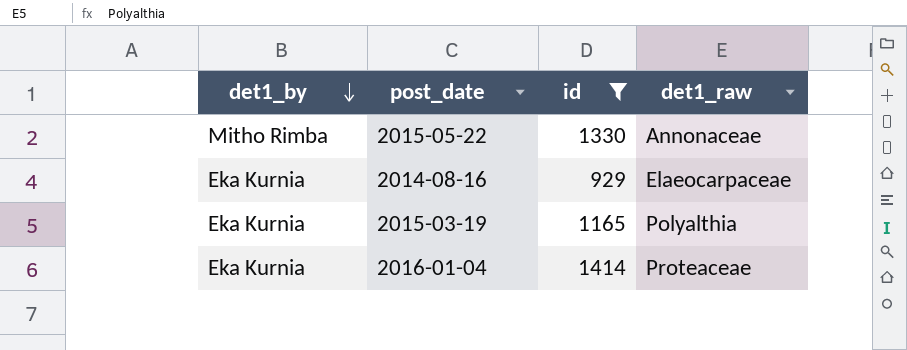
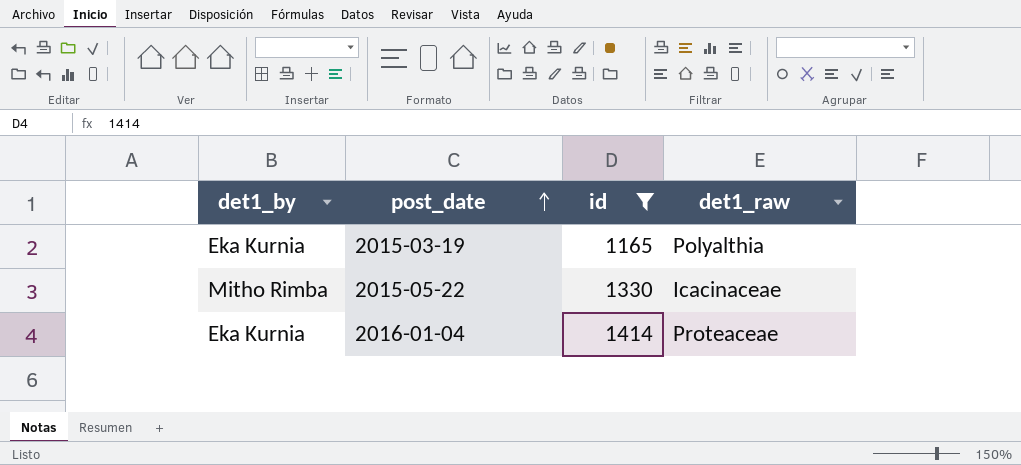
row order: det1_by descending -> post_date ascending
row 2014-08-16: Eka Kurnia | 929 | Elaeocarpaceae -> none
2015-05-22 | det1_raw: Annonaceae -> Icacinaceae

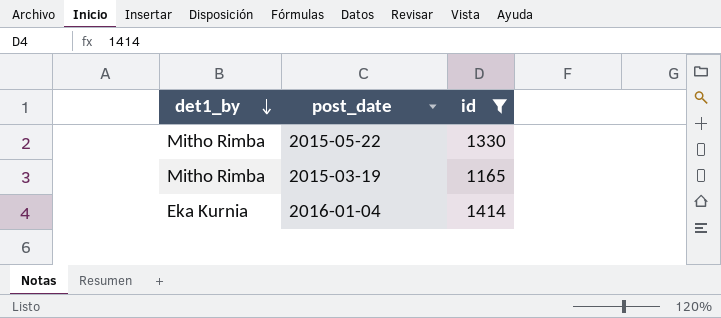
row order: post_date ascending -> det1_by descending
column det1_raw | position: 4 -> none
2015-03-19 | det1_by: Eka Kurnia -> Mitho Rimba

